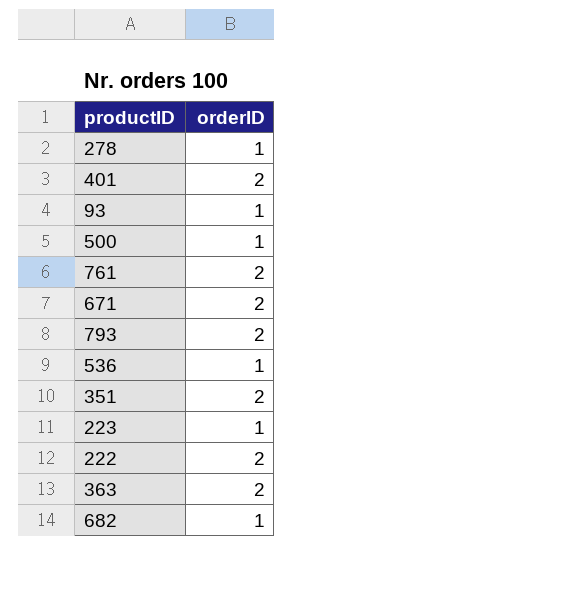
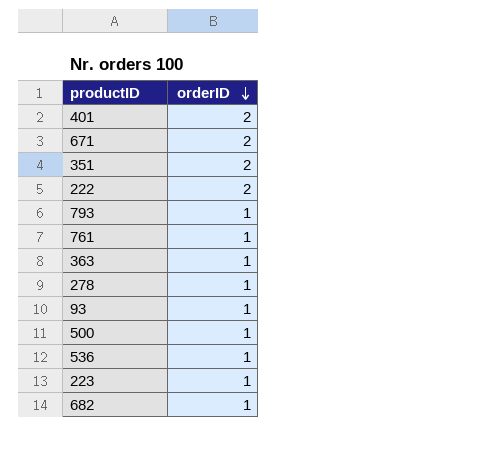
row order: none -> orderID descending
793 | orderID: 2 -> 1
761 | orderID: 2 -> 1
363 | orderID: 2 -> 1

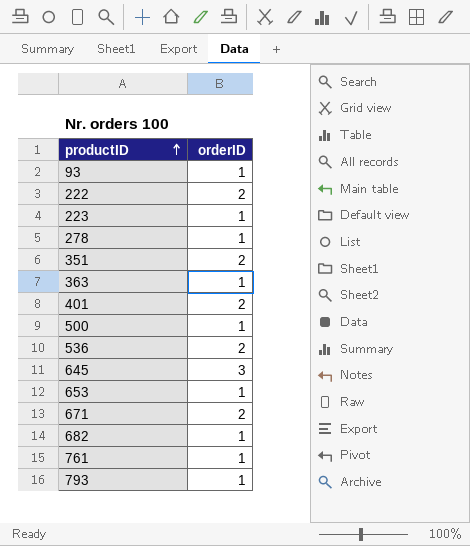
row order: orderID descending -> productID ascending
536 | orderID: 1 -> 2
row 645: none -> 3
row 653: none -> 1

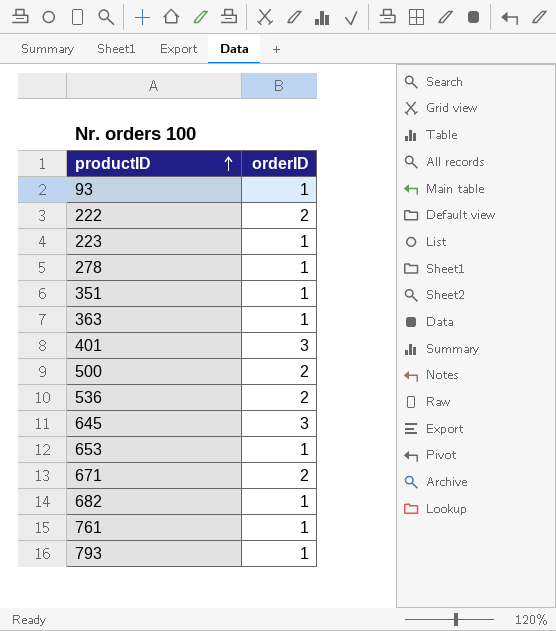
351 | orderID: 2 -> 1
401 | orderID: 2 -> 3
500 | orderID: 1 -> 2

